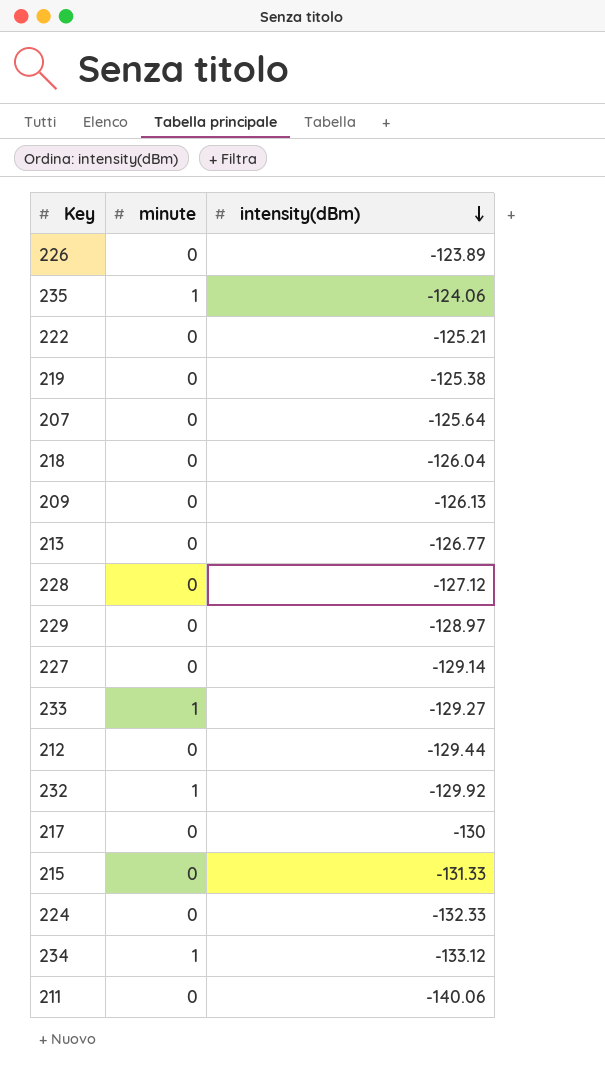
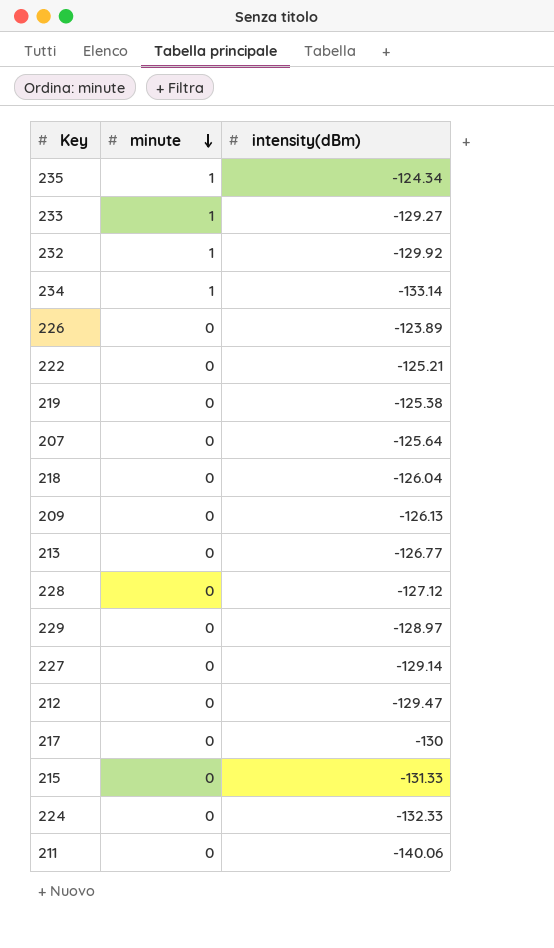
row order: intensity(dBm) descending -> minute descending
235 | intensity(dBm): -124.06 -> -124.34
234 | intensity(dBm): -133.12 -> -133.14
212 | intensity(dBm): -129.44 -> -129.47

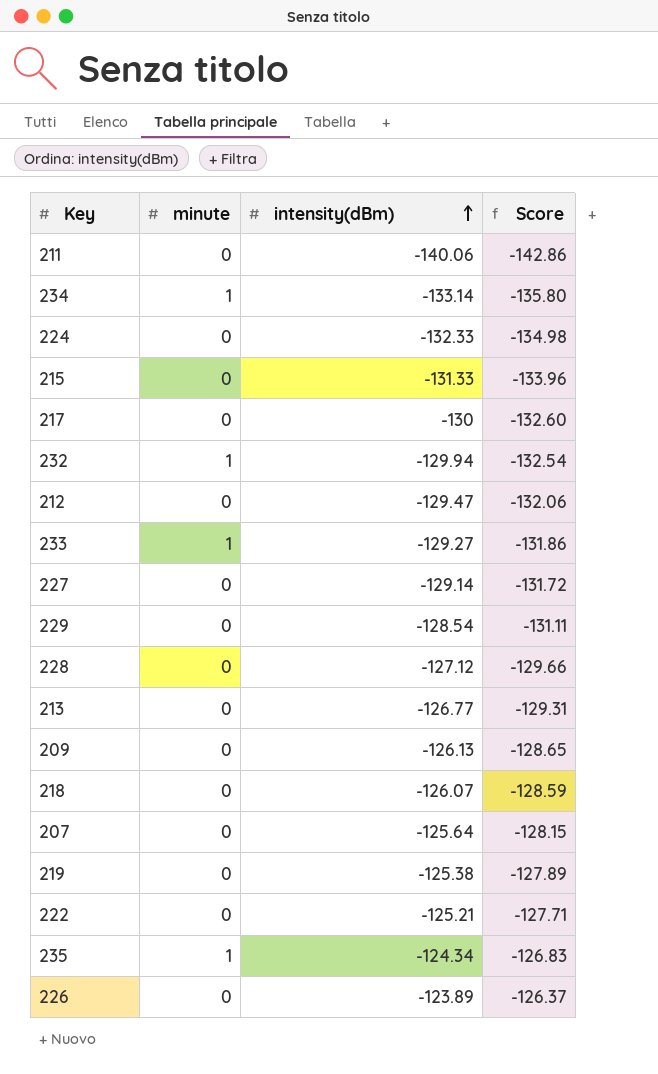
row order: minute descending -> intensity(dBm) ascending
column Score | formula: none -> [intensity(dBm)] * 1.02
232 | intensity(dBm): -129.92 -> -129.94
229 | intensity(dBm): -128.97 -> -128.54
218 | intensity(dBm): -126.04 -> -126.07

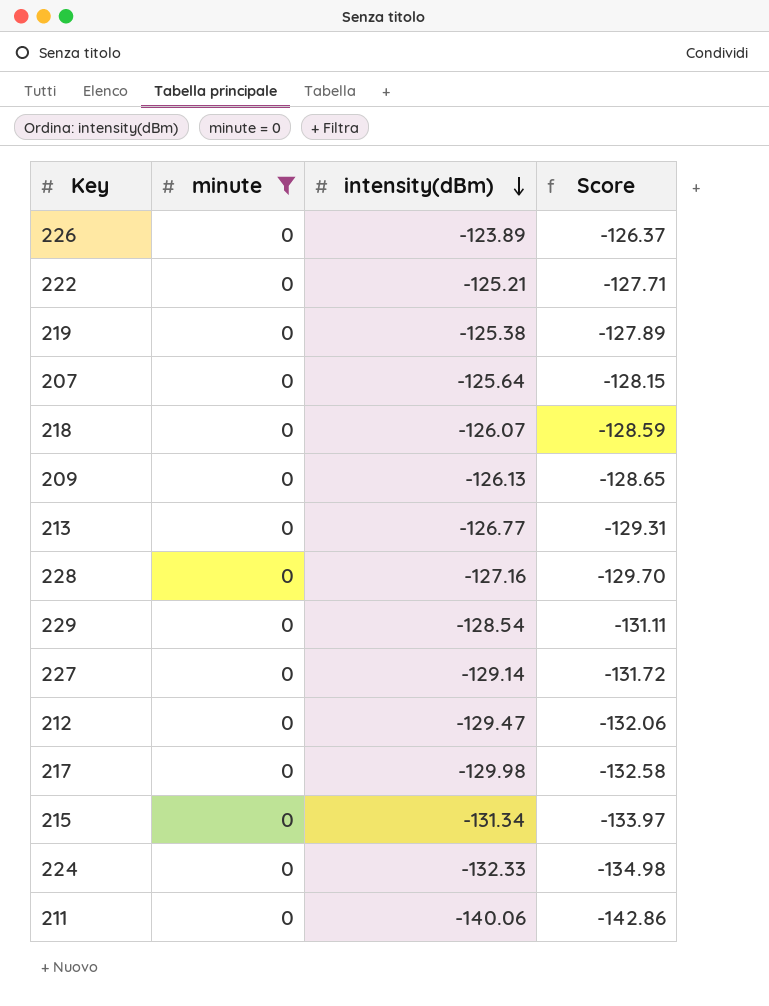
filter: none -> minute = 0
row order: intensity(dBm) ascending -> intensity(dBm) descending
228 | intensity(dBm): -127.12 -> -127.16
228 | Score: -129.66 -> -129.70
217 | intensity(dBm): -130 -> -129.98
217 | Score: -132.60 -> -132.58
215 | intensity(dBm): -131.33 -> -131.34
215 | Score: -133.96 -> -133.97

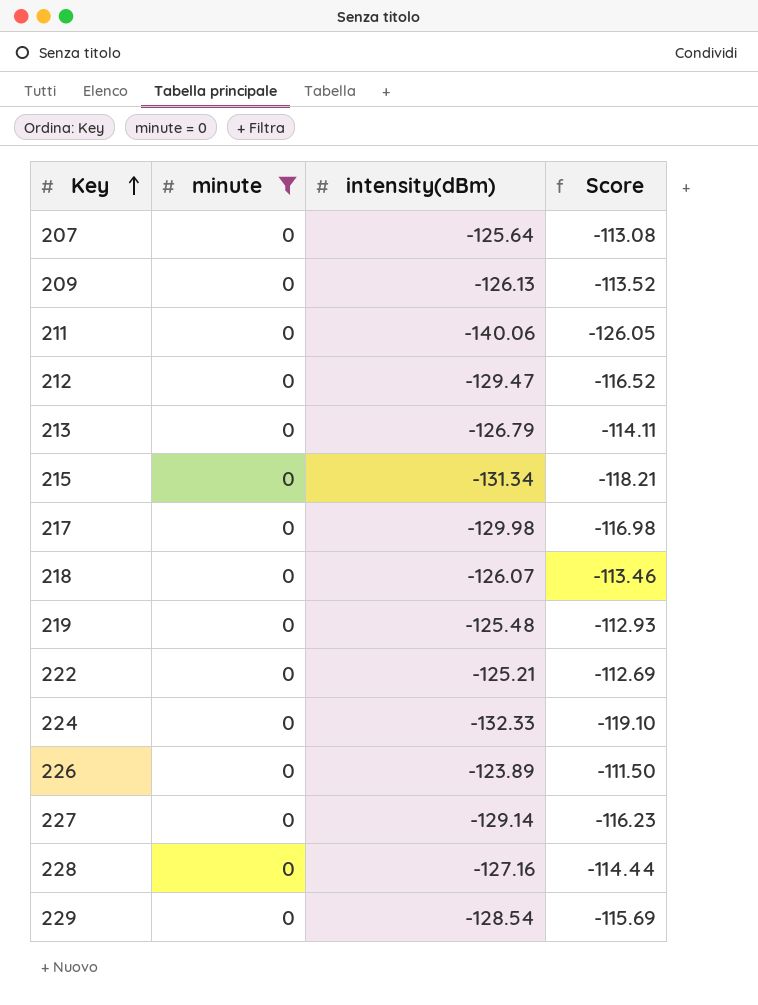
row order: intensity(dBm) descending -> Key ascending
column Score | formula: [intensity(dBm)] * 1.02 -> [intensity(dBm)] * 0.9
213 | intensity(dBm): -126.77 -> -126.79
219 | intensity(dBm): -125.38 -> -125.48

